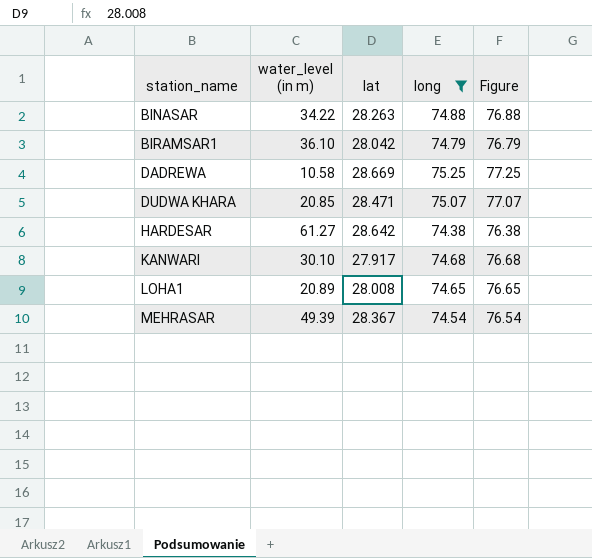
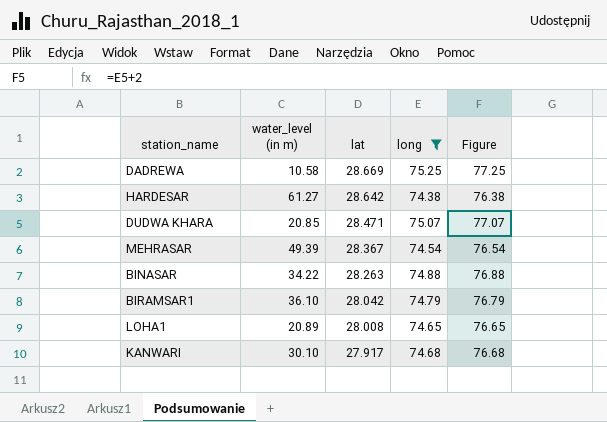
row order: station_name ascending -> lat descending

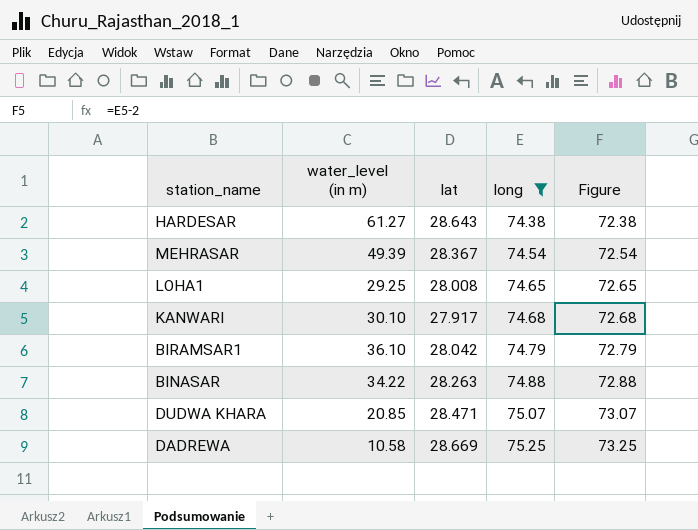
row order: lat descending -> long ascending
column Figure | formula: [long] + 2 -> [long] - 2
HARDESAR | lat: 28.642 -> 28.643
LOHA1 | water_level (in m): 20.89 -> 29.25

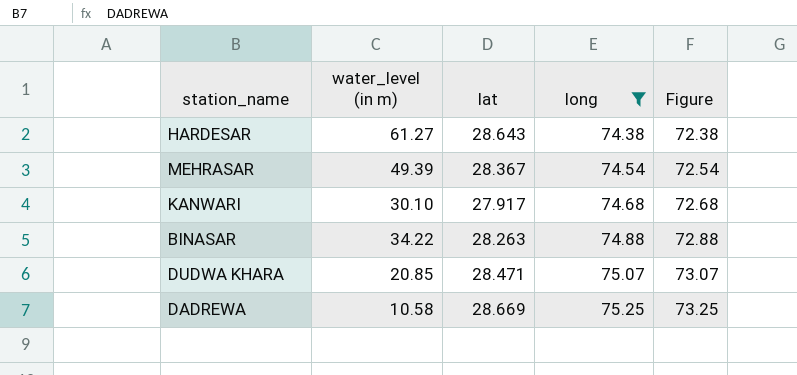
row LOHA1: 29.25 | 28.008 | 74.65 | 72.65 -> none
row BIRAMSAR1: 36.10 | 28.042 | 74.79 | 72.79 -> none

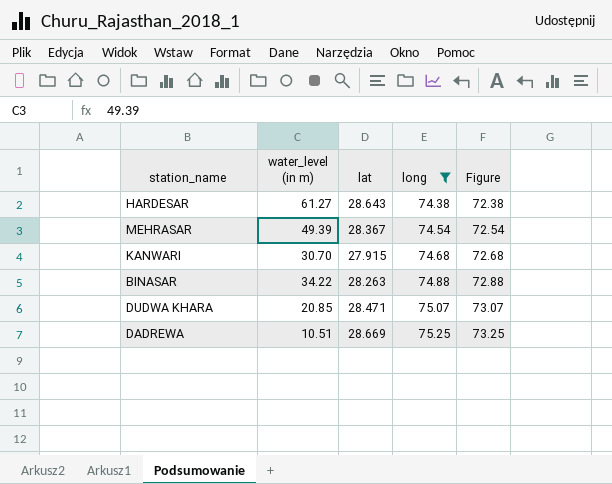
KANWARI | water_level (in m): 30.10 -> 30.70
KANWARI | lat: 27.917 -> 27.915
DADREWA | water_level (in m): 10.58 -> 10.51

